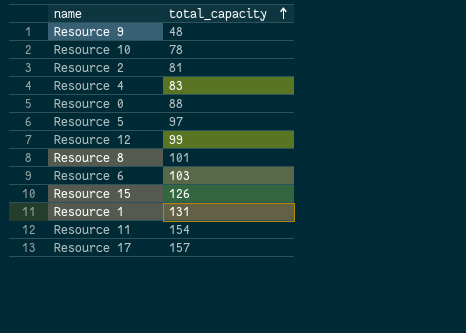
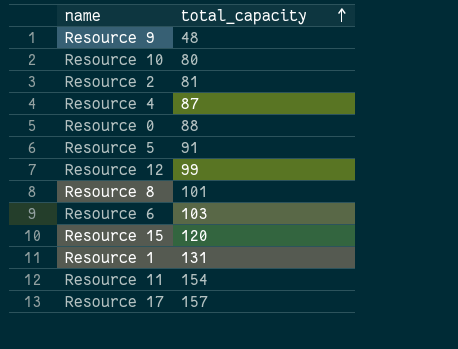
Resource 10 | total_capacity: 78 -> 80
Resource 4 | total_capacity: 83 -> 87
Resource 5 | total_capacity: 97 -> 91
Resource 15 | total_capacity: 126 -> 120

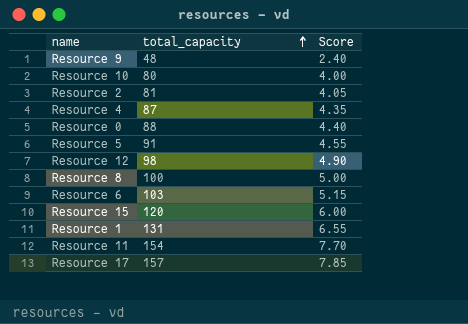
column Score | formula: none -> [total_capacity] * 0.05
Resource 12 | total_capacity: 99 -> 98
Resource 8 | total_capacity: 101 -> 100

